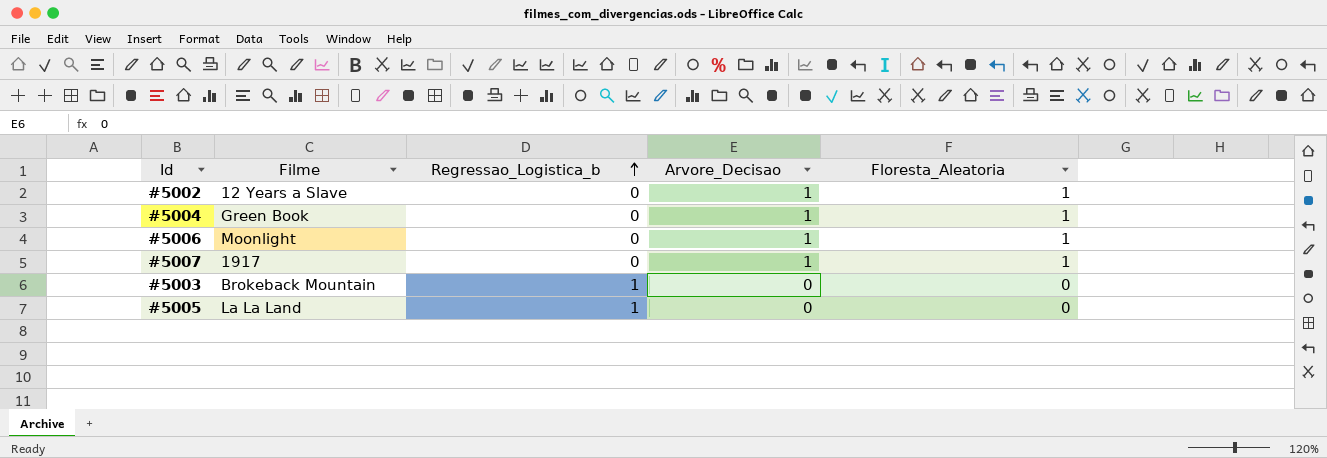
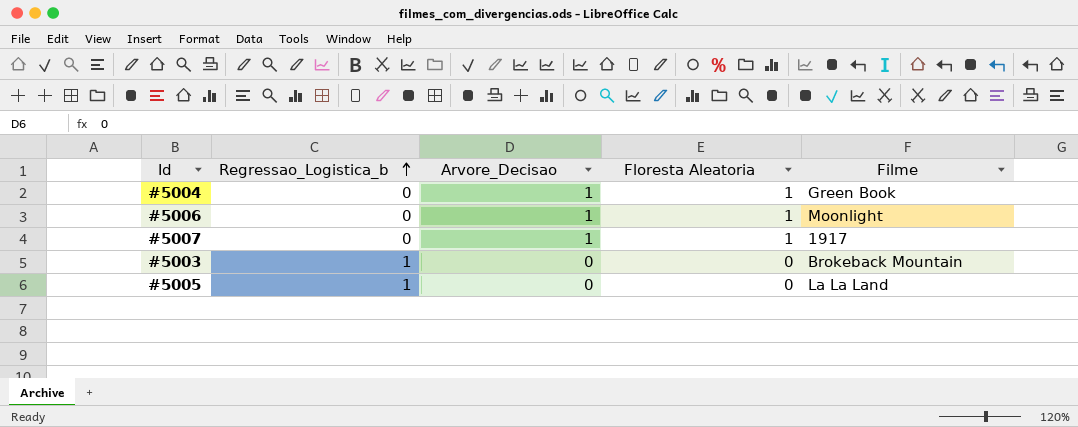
column name: Floresta_Aleatoria -> Floresta Aleatoria
column Filme | position: 2 -> 5
row #5002: 12 Years a Slave | 0 | 1 | 1 -> none

